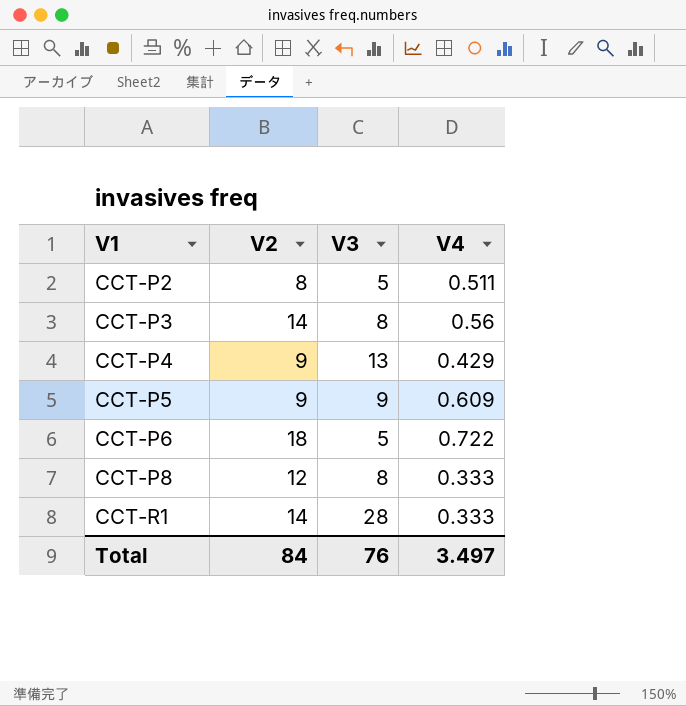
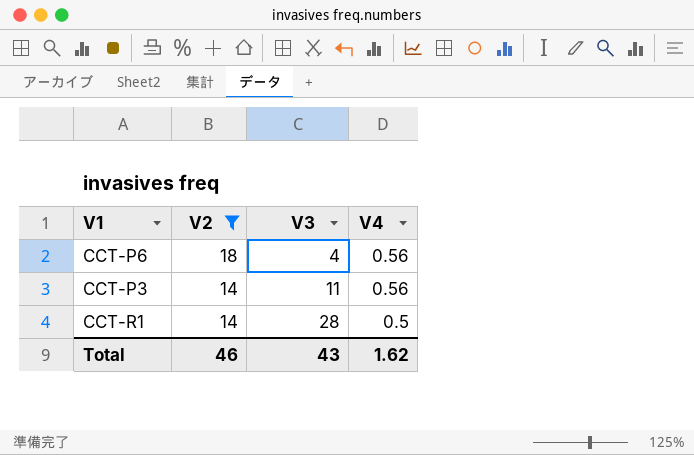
filter: none -> V2 >= 14
row order: V1 ascending -> V2 descending
CCT-P6 | V3: 5 -> 4
CCT-P6 | V4: 0.722 -> 0.56
CCT-P3 | V3: 8 -> 11
CCT-R1 | V4: 0.333 -> 0.5
Total | V2: 84 -> 46
Total | V3: 76 -> 43
Total | V4: 3.497 -> 1.62

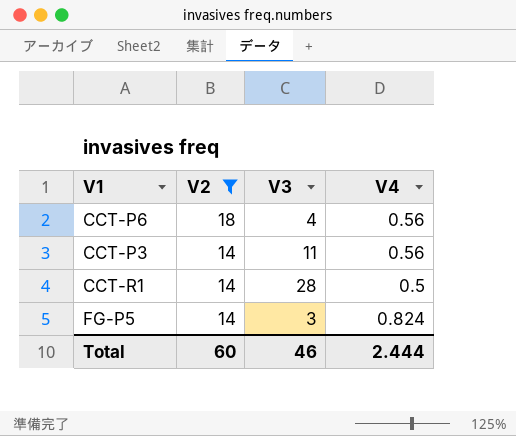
row FG-P5: none -> 14 | 3 | 0.824
Total | V2: 46 -> 60
Total | V3: 43 -> 46
Total | V4: 1.62 -> 2.444

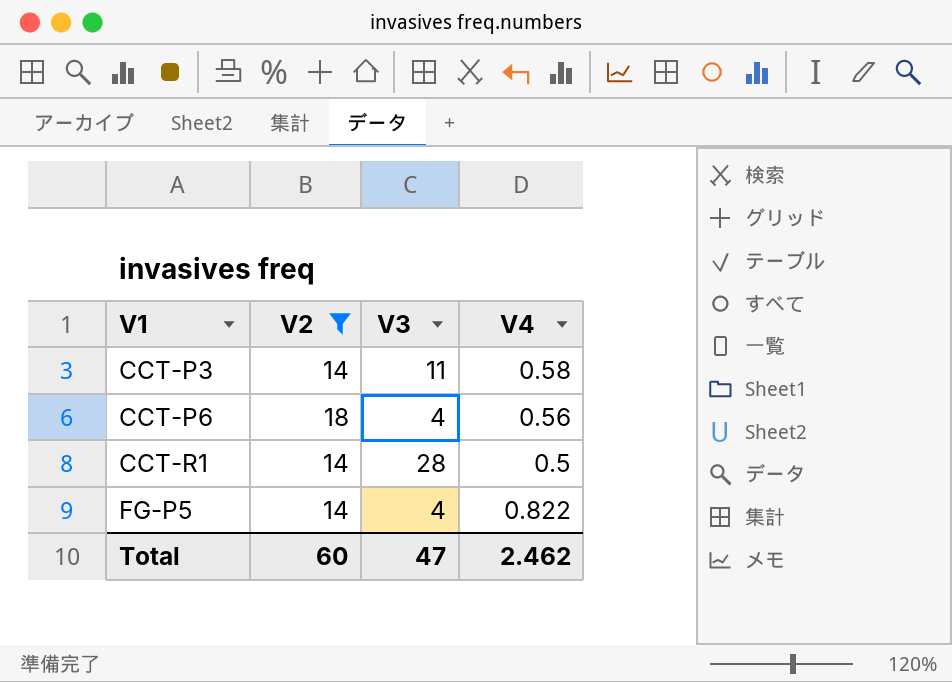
row order: V2 descending -> V1 ascending
CCT-P3 | V4: 0.56 -> 0.58
FG-P5 | V3: 3 -> 4
FG-P5 | V4: 0.824 -> 0.822
Total | V3: 46 -> 47
Total | V4: 2.444 -> 2.462

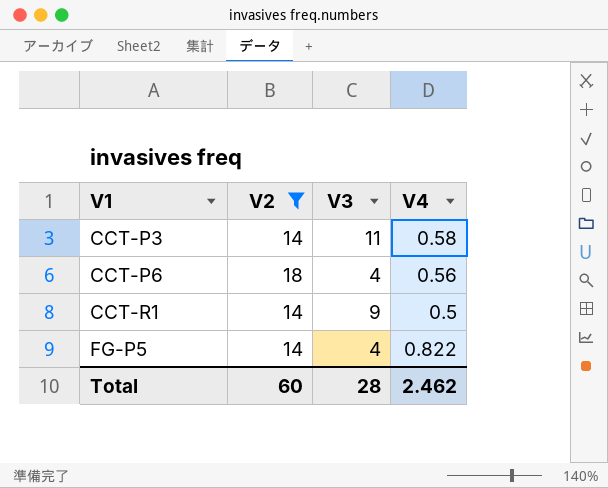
CCT-R1 | V3: 28 -> 9
Total | V3: 47 -> 28

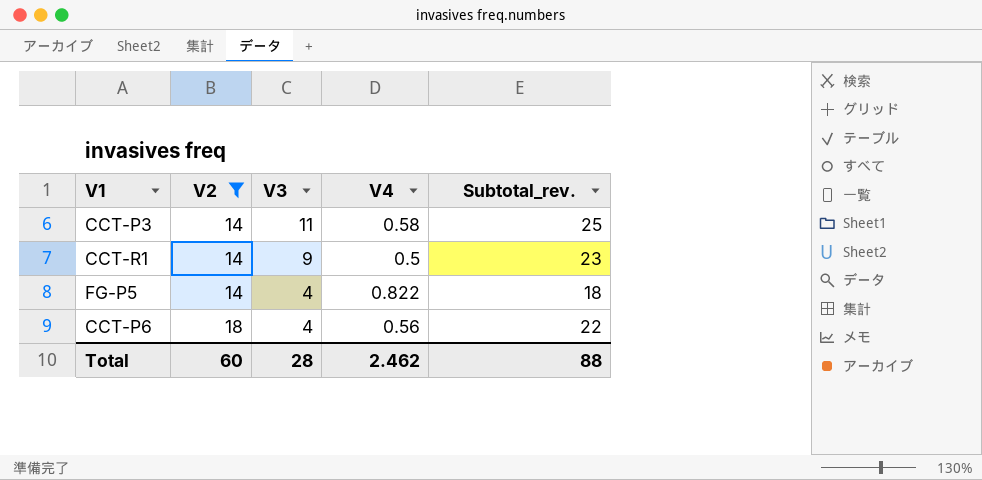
row order: V1 ascending -> V2 ascending
column Subtotal_rev. | formula: none -> [V2] + [V3]

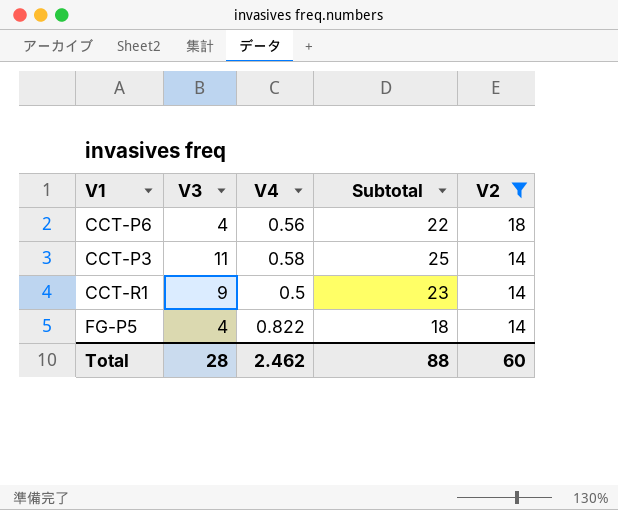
row order: V2 ascending -> V2 descending
column name: Subtotal_rev. -> Subtotal
column V2 | position: 2 -> 5

